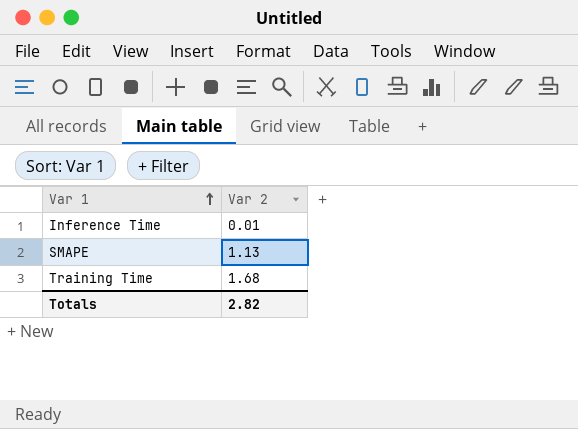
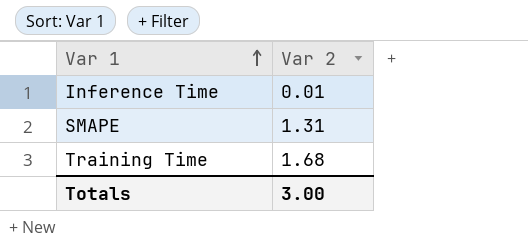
SMAPE | Var 2: 1.13 -> 1.31
Totals | Var 2: 2.82 -> 3.00

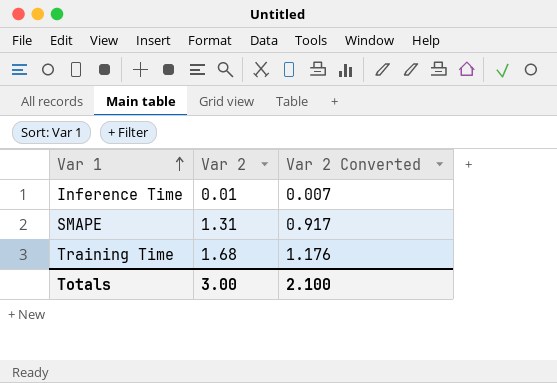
column Var 2 Converted | formula: none -> [Var 2] * 0.7

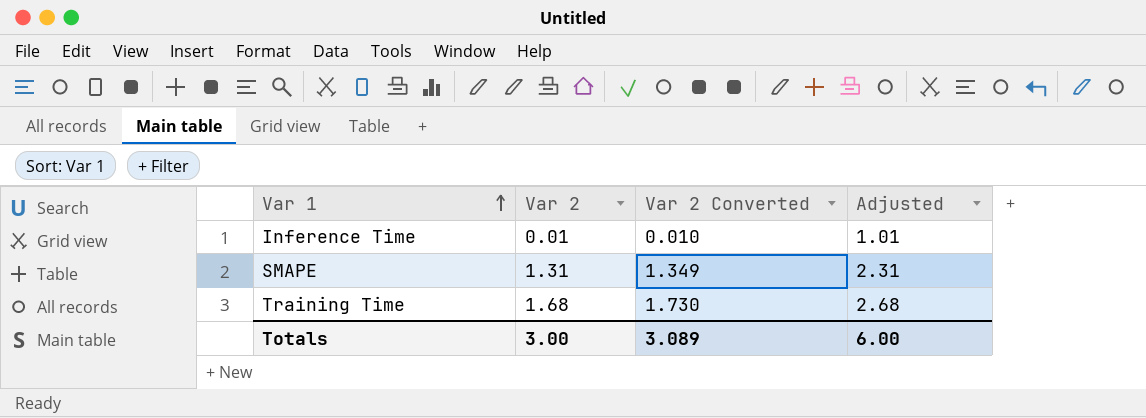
column Var 2 Converted | formula: [Var 2] * 0.7 -> [Var 2] * 1.03
column Adjusted | formula: none -> [Var 2] + 1
Totals | Var 2 Converted: 2.100 -> 3.089

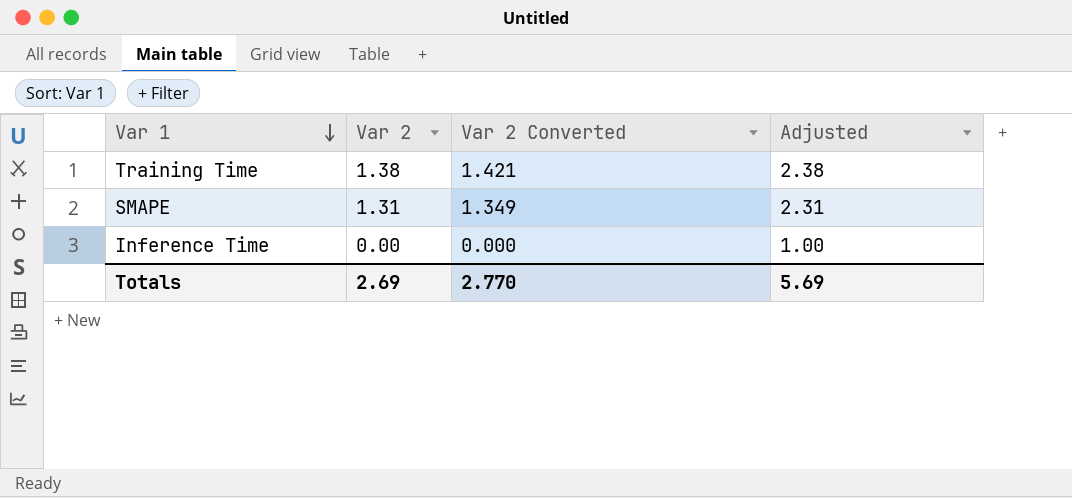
row order: Var 1 ascending -> Var 1 descending
Training Time | Var 2: 1.68 -> 1.38
Training Time | Var 2 Converted: 1.730 -> 1.421
Training Time | Adjusted: 2.68 -> 2.38
Inference Time | Var 2: 0.01 -> 0.00
Inference Time | Var 2 Converted: 0.010 -> 0.000
Inference Time | Adjusted: 1.01 -> 1.00
Totals | Var 2: 3.00 -> 2.69
Totals | Var 2 Converted: 3.089 -> 2.770
Totals | Adjusted: 6.00 -> 5.69

